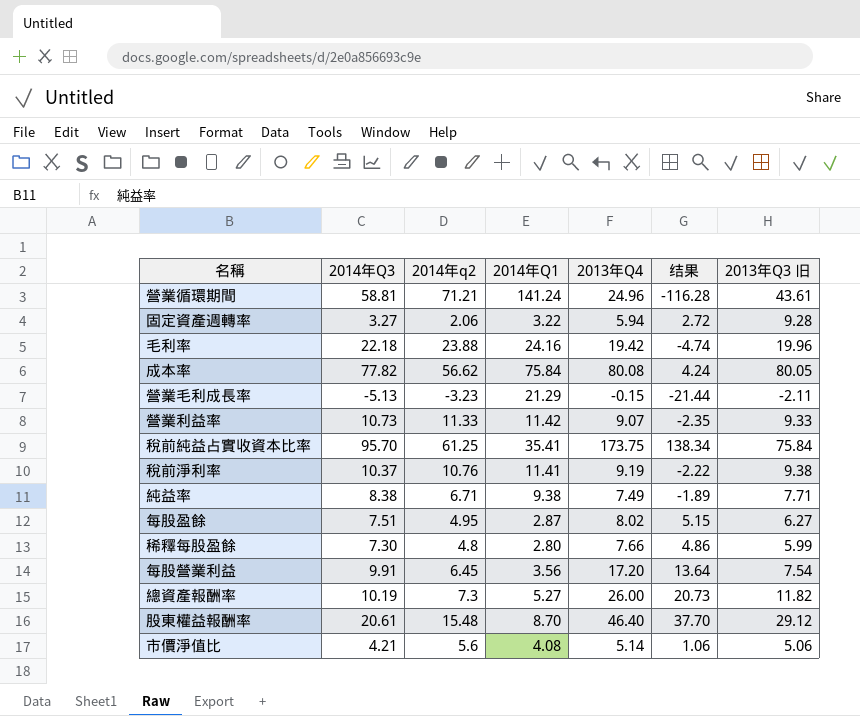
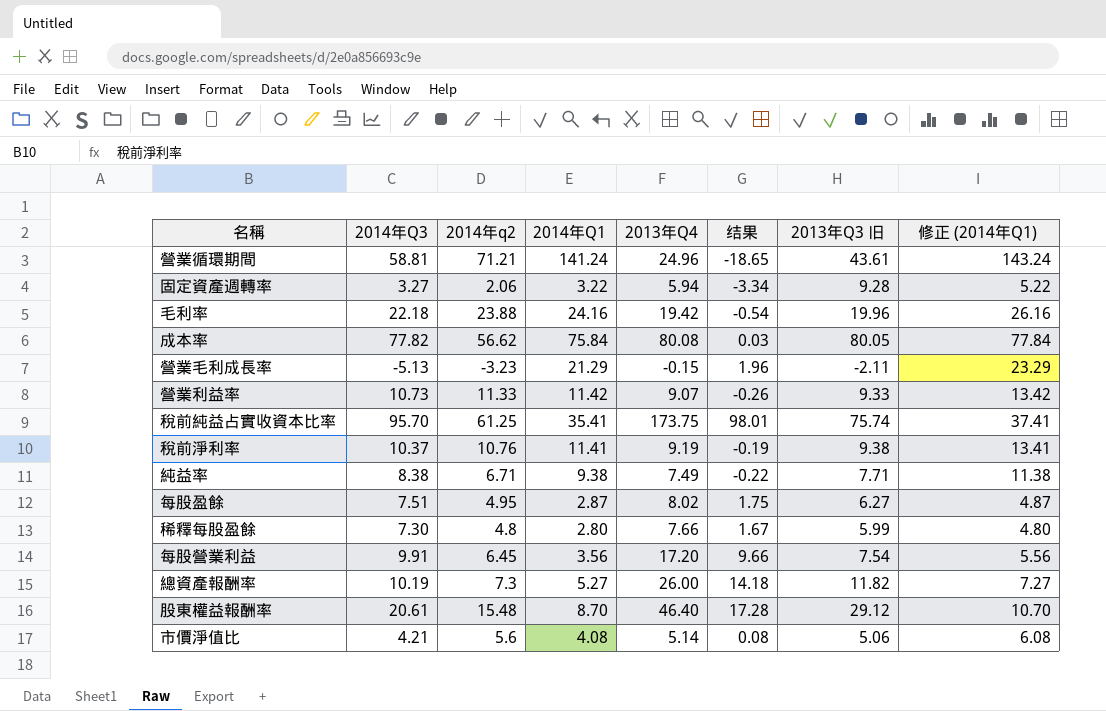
column 结果 | formula: [2013年Q4] - [2014年Q1] -> [2013年Q4] - [2013年Q3 旧]
column 修正 (2014年Q1) | formula: none -> [2014年Q1] + 2
稅前純益占實收資本比率 | 2013年Q3 旧: 75.84 -> 75.74

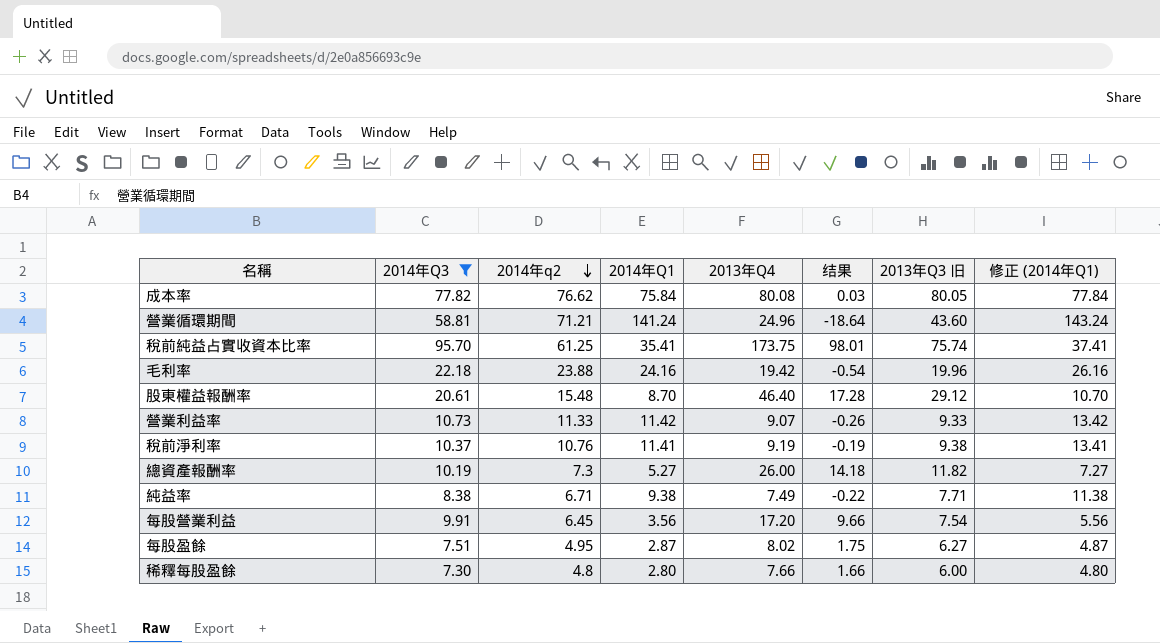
filter: none -> 2014年Q3 >= 7.30
row order: none -> 2014年q2 descending
成本率 | 2014年q2: 56.62 -> 76.62
營業循環期間 | 结果: -18.65 -> -18.64
營業循環期間 | 2013年Q3 旧: 43.61 -> 43.60
稀釋每股盈餘 | 结果: 1.67 -> 1.66
稀釋每股盈餘 | 2013年Q3 旧: 5.99 -> 6.00

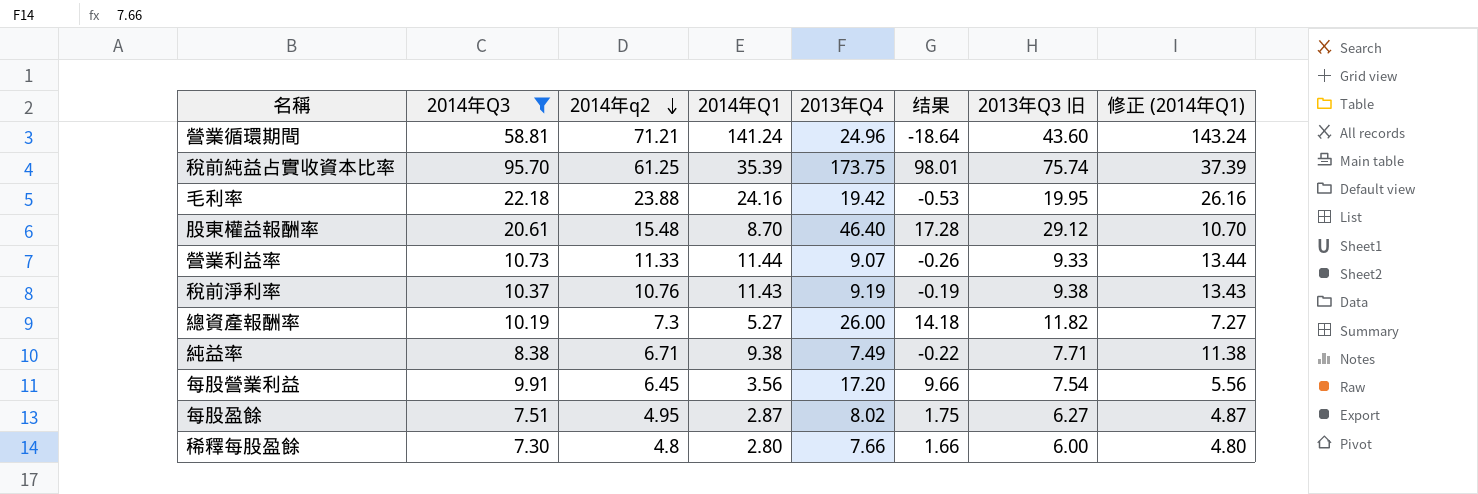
row 成本率: 77.82 | 76.62 | 75.84 | 80.08 | 0.03 | 80.05 | 77.84 -> none
稅前純益占實收資本比率 | 2014年Q1: 35.41 -> 35.39
稅前純益占實收資本比率 | 修正 (2014年Q1): 37.41 -> 37.39
毛利率 | 结果: -0.54 -> -0.53
毛利率 | 2013年Q3 旧: 19.96 -> 19.95
營業利益率 | 2014年Q1: 11.42 -> 11.44
營業利益率 | 修正 (2014年Q1): 13.42 -> 13.44
稅前淨利率 | 2014年Q1: 11.41 -> 11.43
稅前淨利率 | 修正 (2014年Q1): 13.41 -> 13.43

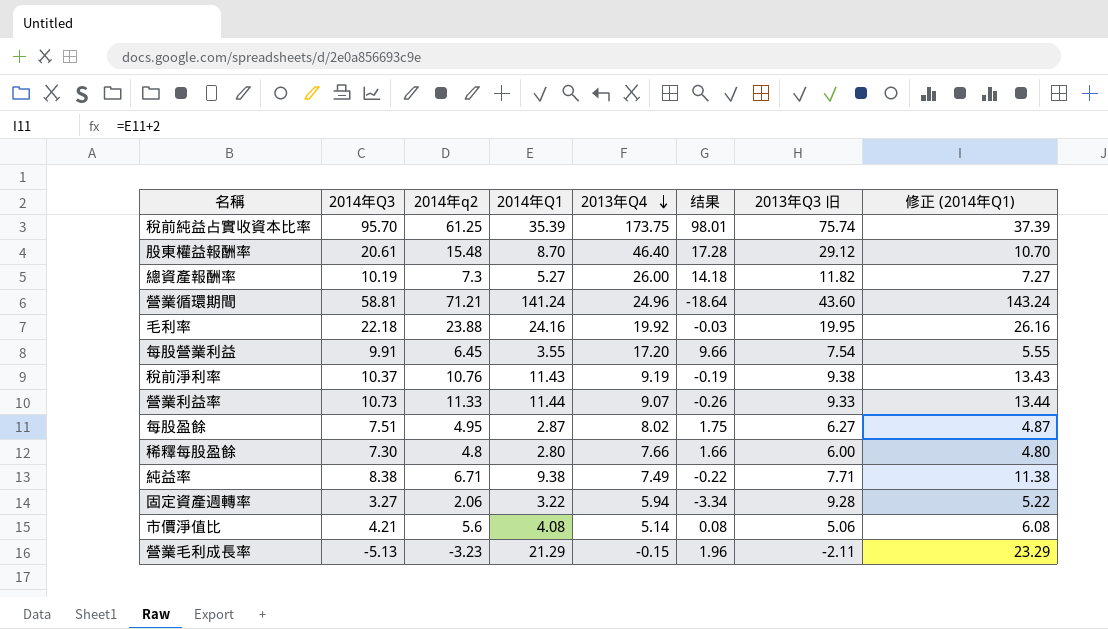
filter: 2014年Q3 >= 7.30 -> none
row order: 2014年q2 descending -> 2013年Q4 descending
毛利率 | 2013年Q4: 19.42 -> 19.92
毛利率 | 结果: -0.53 -> -0.03
每股營業利益 | 2014年Q1: 3.56 -> 3.55
每股營業利益 | 修正 (2014年Q1): 5.56 -> 5.55

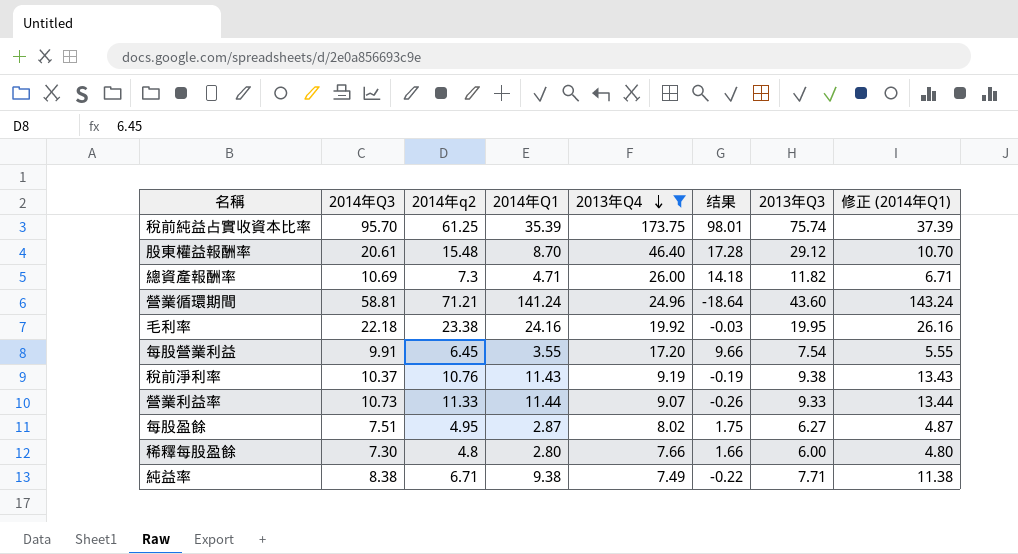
filter: none -> 2013年Q4 >= 7.49
column name: 2013年Q3 旧 -> 2013年Q3
總資產報酬率 | 2014年Q3: 10.19 -> 10.69
總資產報酬率 | 2014年Q1: 5.27 -> 4.71
總資產報酬率 | 修正 (2014年Q1): 7.27 -> 6.71
毛利率 | 2014年q2: 23.88 -> 23.38

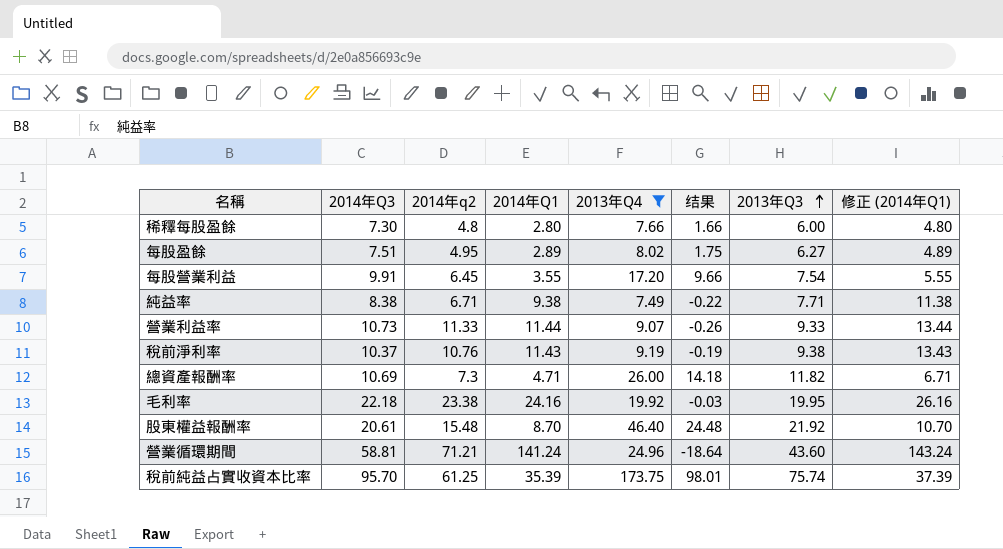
row order: 2013年Q4 descending -> 2013年Q3 ascending
每股盈餘 | 2014年Q1: 2.87 -> 2.89
每股盈餘 | 修正 (2014年Q1): 4.87 -> 4.89
股東權益報酬率 | 结果: 17.28 -> 24.48
股東權益報酬率 | 2013年Q3: 29.12 -> 21.92

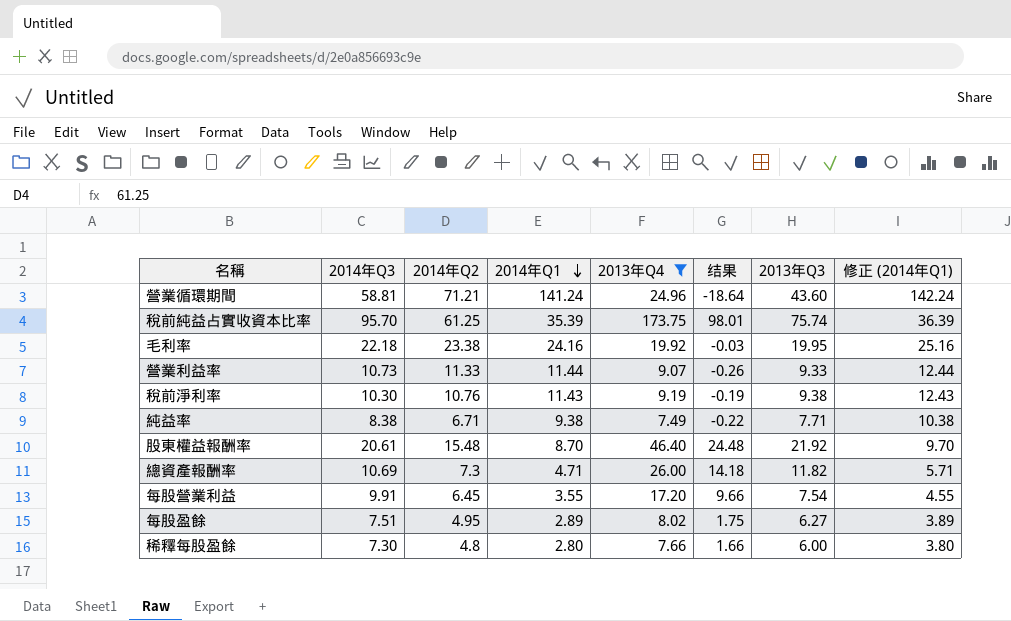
row order: 2013年Q3 ascending -> 2014年Q1 descending
column name: 2014年q2 -> 2014年Q2
column 修正 (2014年Q1) | formula: [2014年Q1] + 2 -> [2014年Q1] + 1
稅前淨利率 | 2014年Q3: 10.37 -> 10.30

